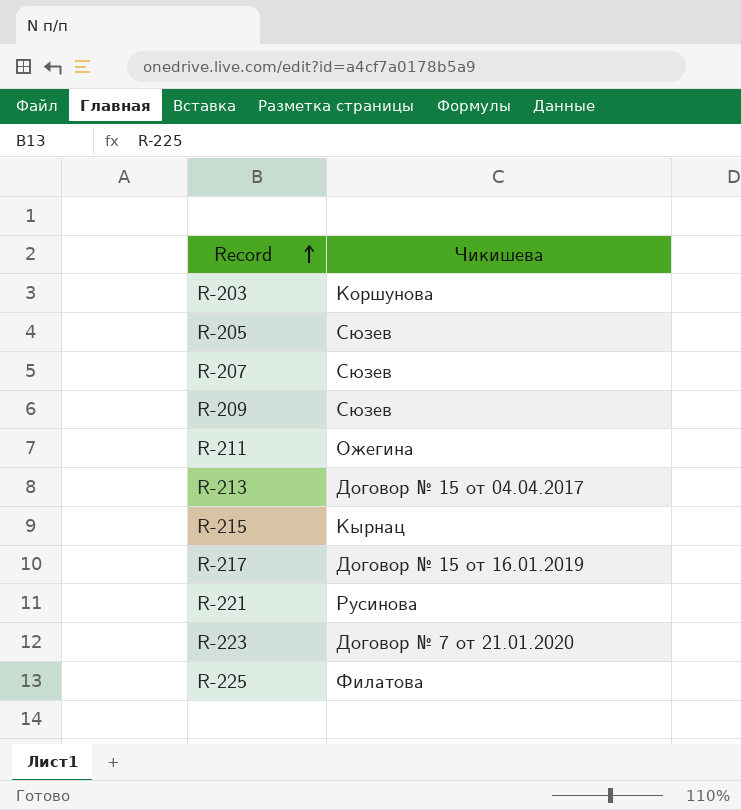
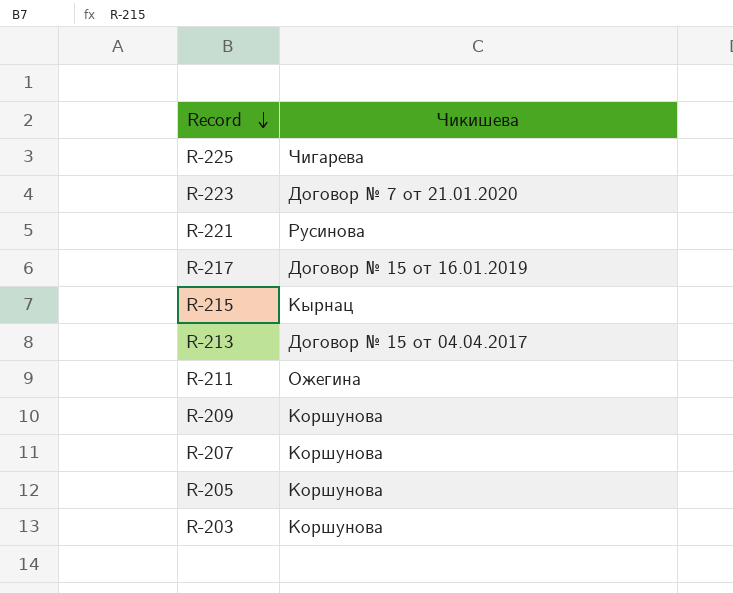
row order: Record ascending -> Record descending
R-225 | Чикишева: Филатова -> Чигарева
R-209 | Чикишева: Сюзев -> Коршунова
R-207 | Чикишева: Сюзев -> Коршунова
R-205 | Чикишева: Сюзев -> Коршунова

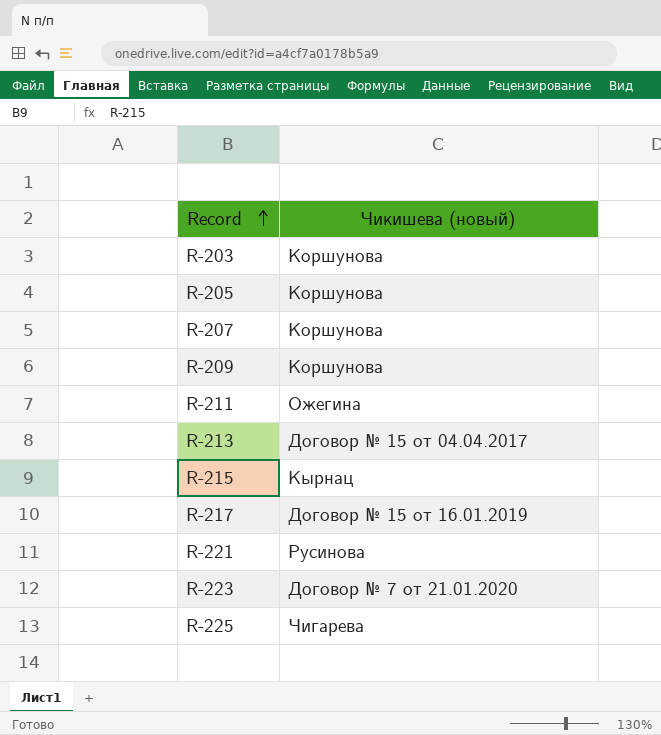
row order: Record descending -> Record ascending
column name: Чикишева -> Чикишева (новый)

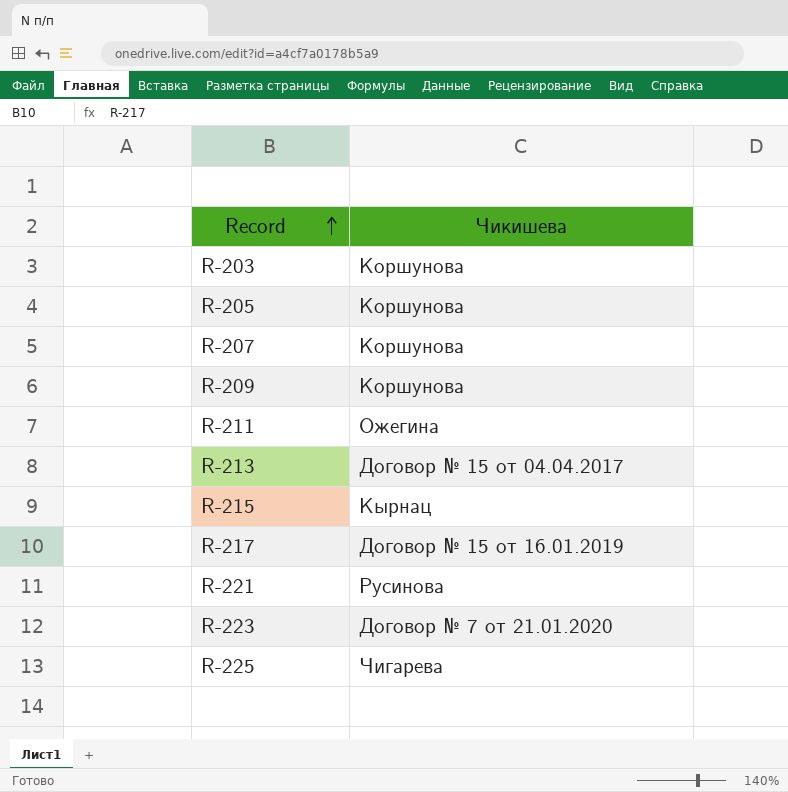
column name: Чикишева (новый) -> Чикишева

